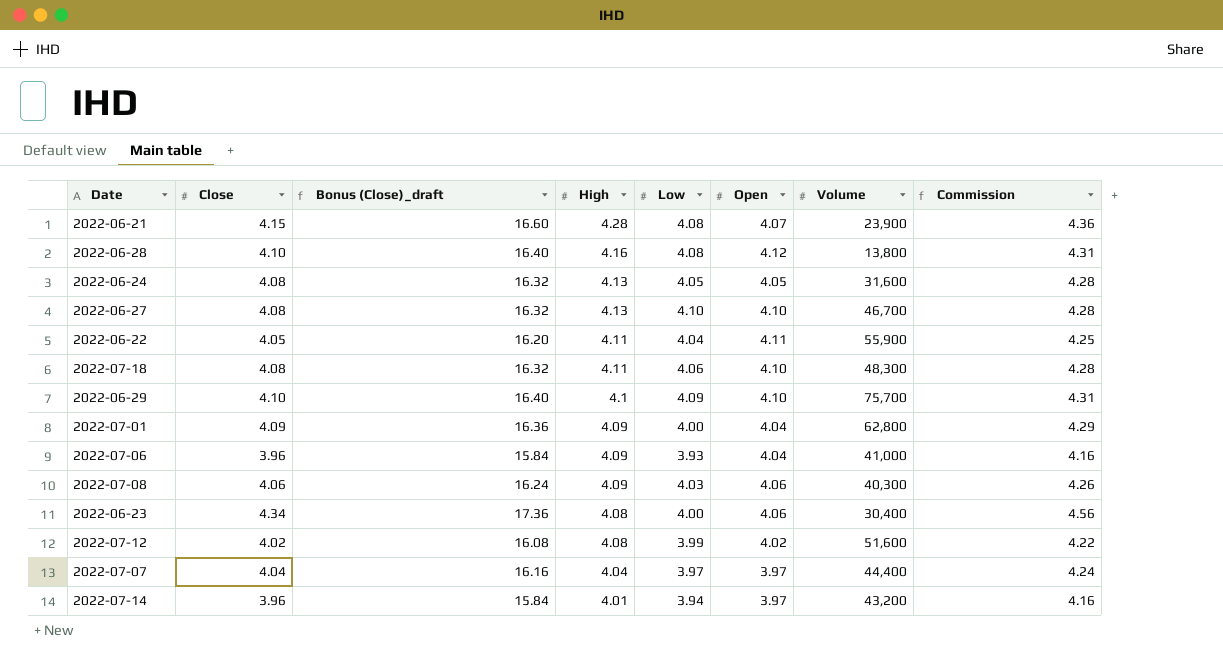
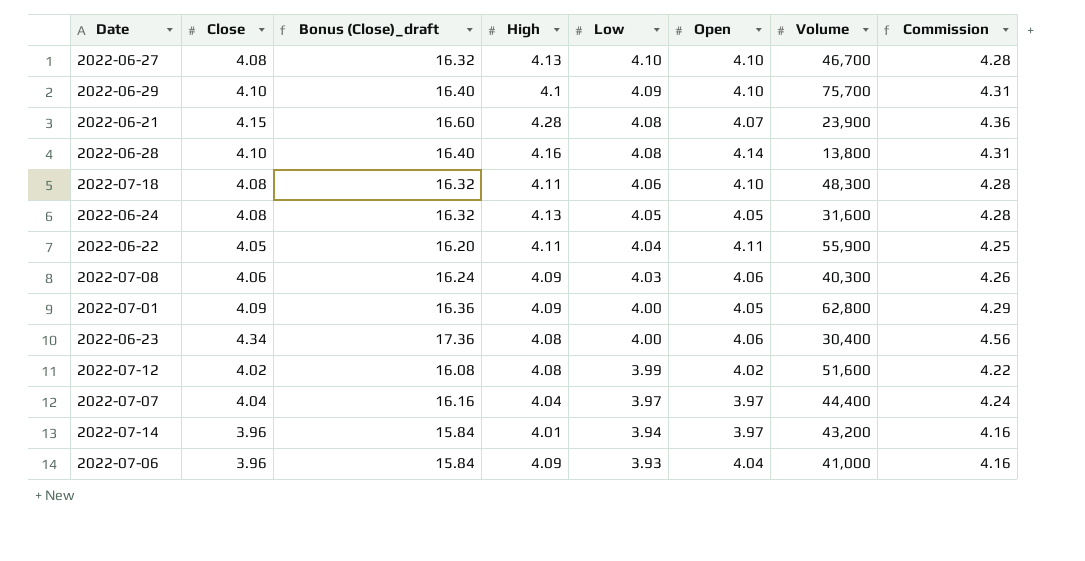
row order: High descending -> Low descending
2022-06-28 | Open: 4.12 -> 4.14
2022-07-01 | Open: 4.04 -> 4.05

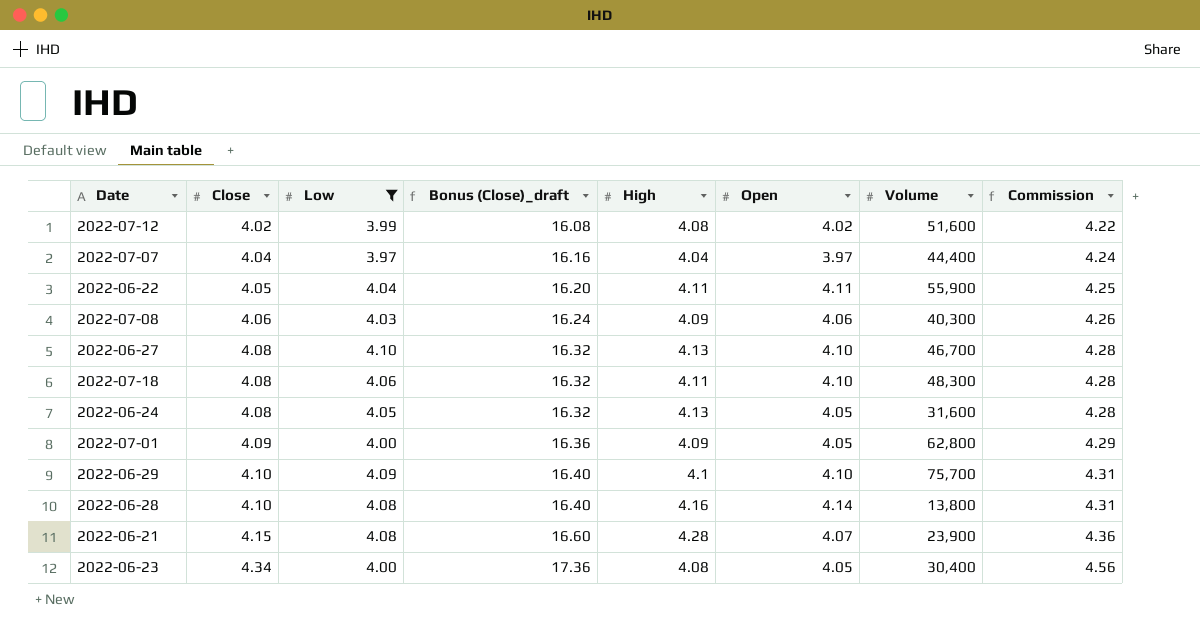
filter: none -> Low >= 3.97
row order: Low descending -> Close ascending
column Low | position: 5 -> 3
2022-06-23 | Open: 4.06 -> 4.05

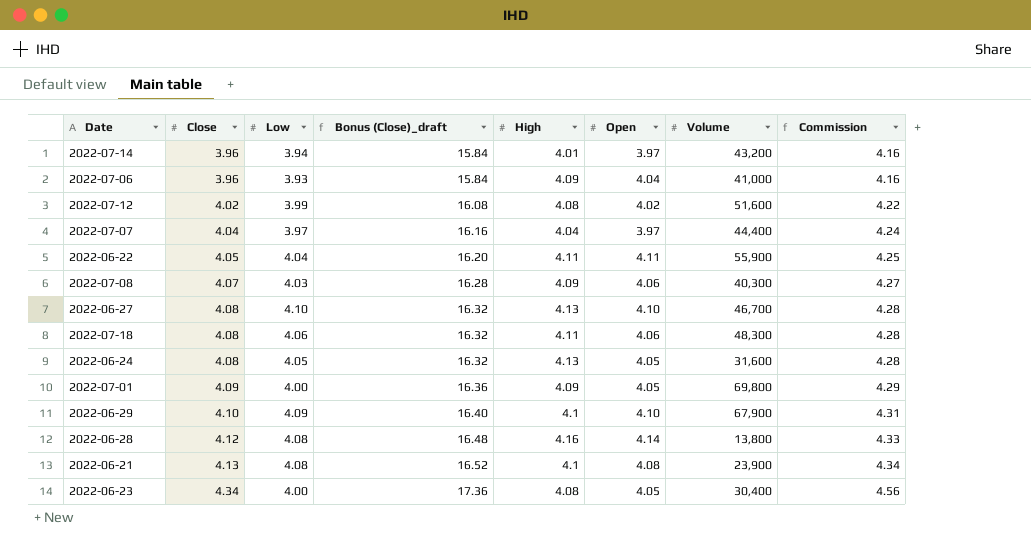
filter: Low >= 3.97 -> none
2022-07-08 | Close: 4.06 -> 4.07
2022-07-08 | Bonus (Close)_draft: 16.24 -> 16.28
2022-07-08 | Commission: 4.26 -> 4.27
2022-07-18 | Open: 4.10 -> 4.06
2022-07-01 | Volume: 62,800 -> 69,800
2022-06-29 | Volume: 75,700 -> 67,900
2022-06-28 | Close: 4.10 -> 4.12
2022-06-28 | Bonus (Close)_draft: 16.40 -> 16.48
2022-06-28 | Commission: 4.31 -> 4.33
2022-06-21 | Close: 4.15 -> 4.13
2022-06-21 | Bonus (Close)_draft: 16.60 -> 16.52
2022-06-21 | High: 4.28 -> 4.1
2022-06-21 | Open: 4.07 -> 4.08
2022-06-21 | Commission: 4.36 -> 4.34

